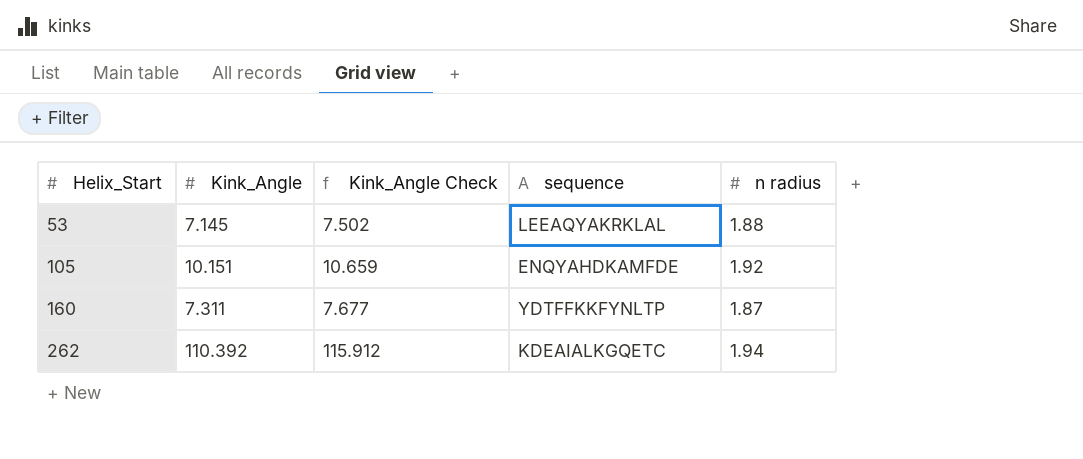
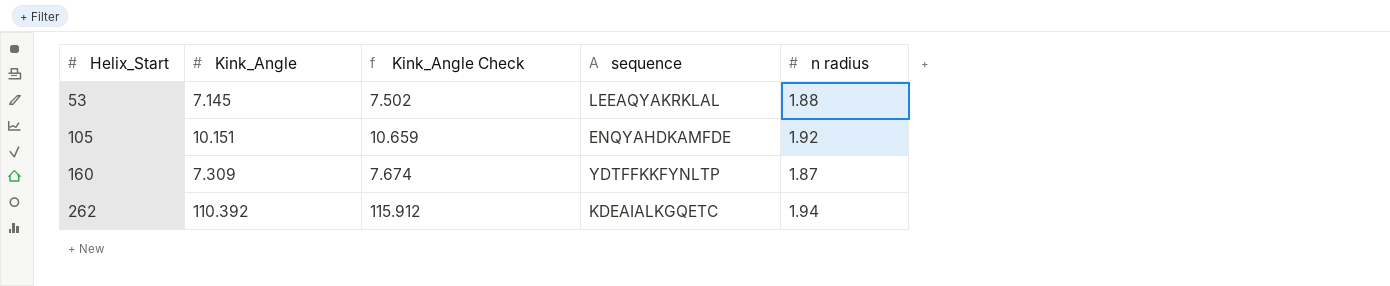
160 | Kink_Angle: 7.311 -> 7.309
160 | Kink_Angle Check: 7.677 -> 7.674

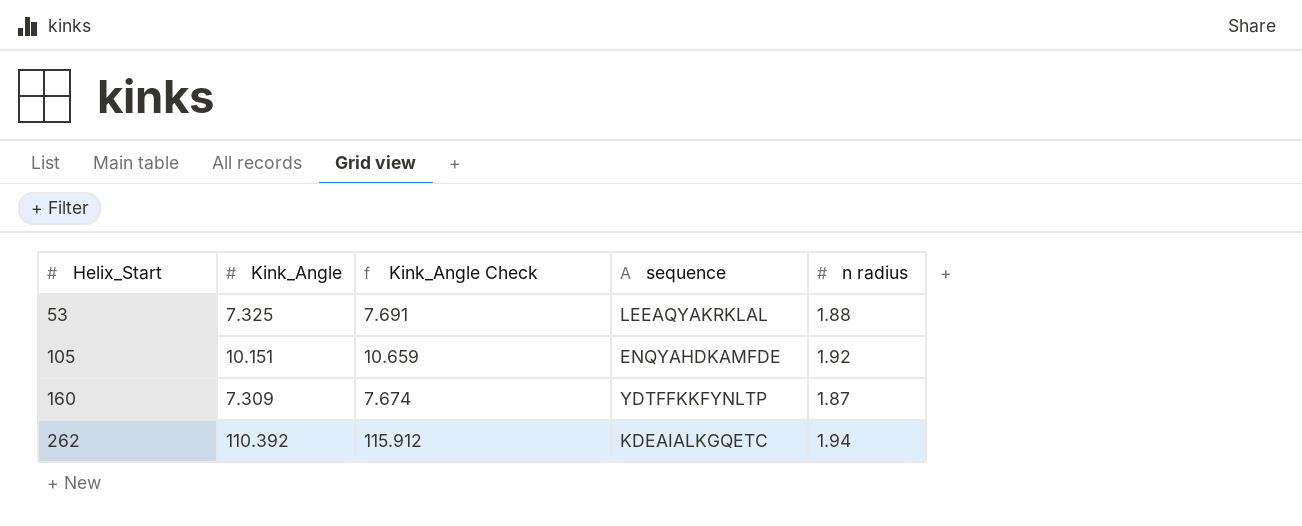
53 | Kink_Angle: 7.145 -> 7.325
53 | Kink_Angle Check: 7.502 -> 7.691

